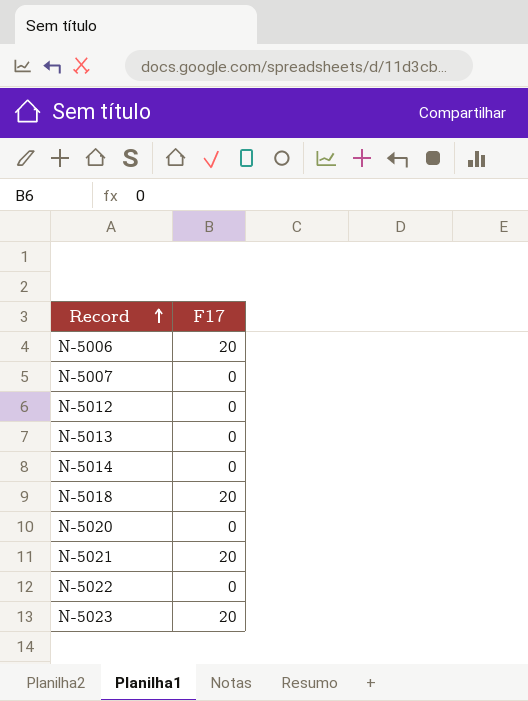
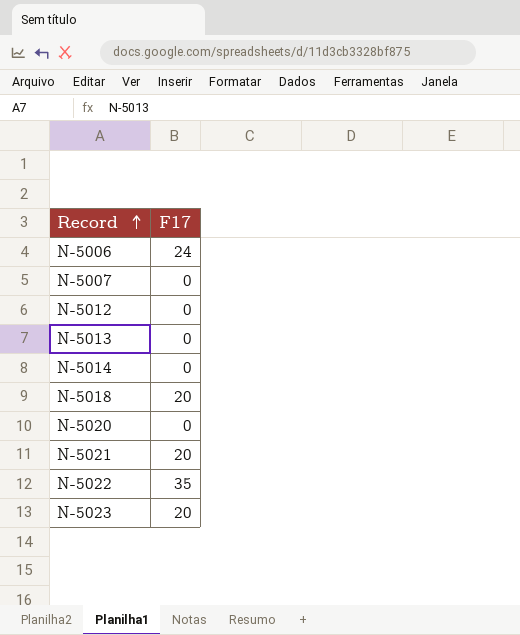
N-5006 | F17: 20 -> 24
N-5022 | F17: 0 -> 35

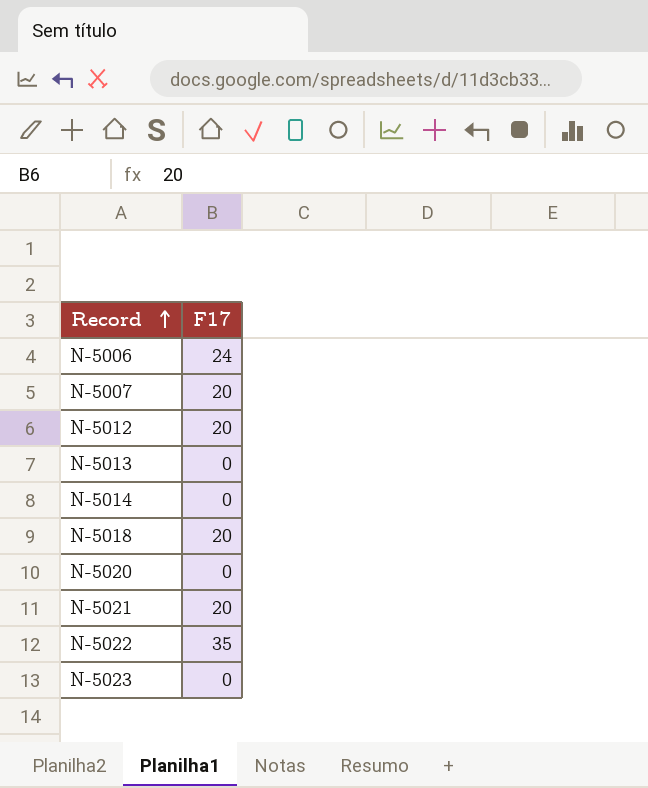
N-5007 | F17: 0 -> 20
N-5012 | F17: 0 -> 20
N-5023 | F17: 20 -> 0

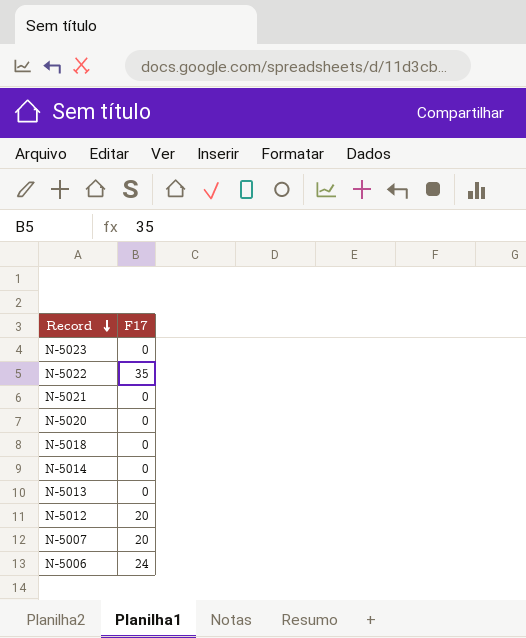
row order: Record ascending -> Record descending
N-5021 | F17: 20 -> 0
N-5018 | F17: 20 -> 0

